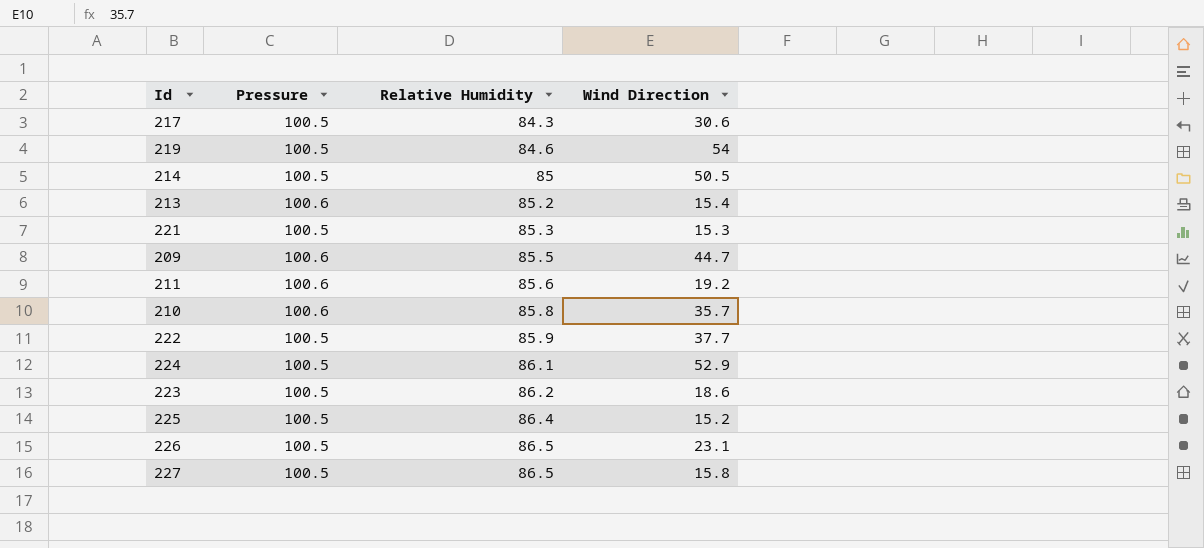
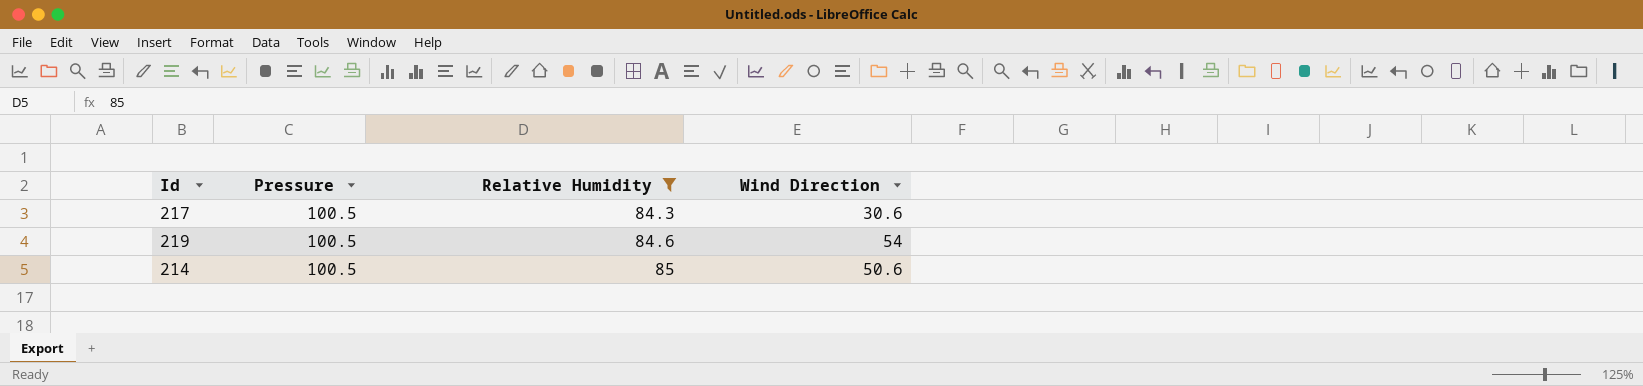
filter: none -> Relative Humidity <= 85
214 | Wind Direction: 50.5 -> 50.6

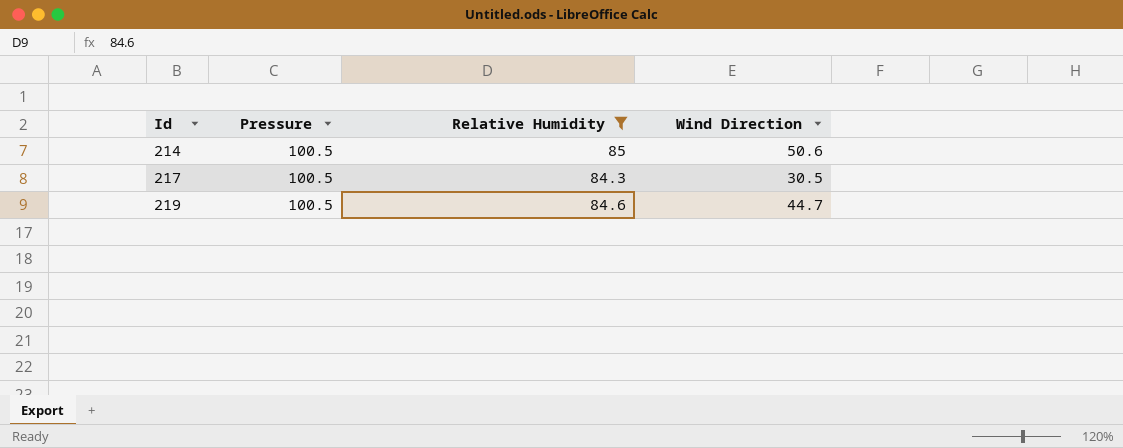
row order: Relative Humidity ascending -> Id ascending
217 | Wind Direction: 30.6 -> 30.5
219 | Wind Direction: 54 -> 44.7

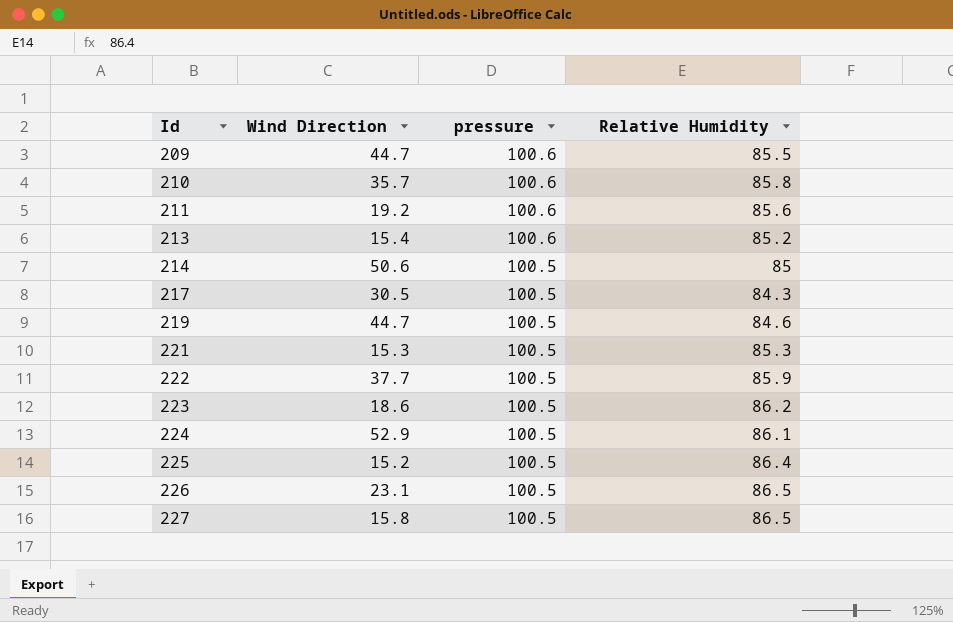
filter: Relative Humidity <= 85 -> none
column Wind Direction | position: 4 -> 2
column name: Pressure -> pressure

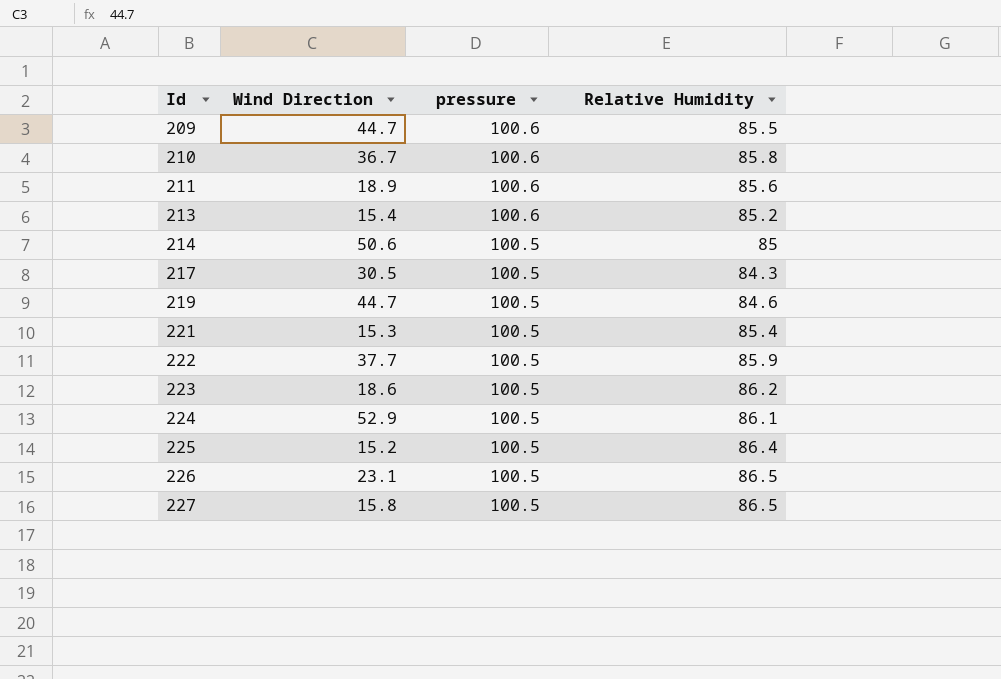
210 | Wind Direction: 35.7 -> 36.7
211 | Wind Direction: 19.2 -> 18.9
221 | Relative Humidity: 85.3 -> 85.4

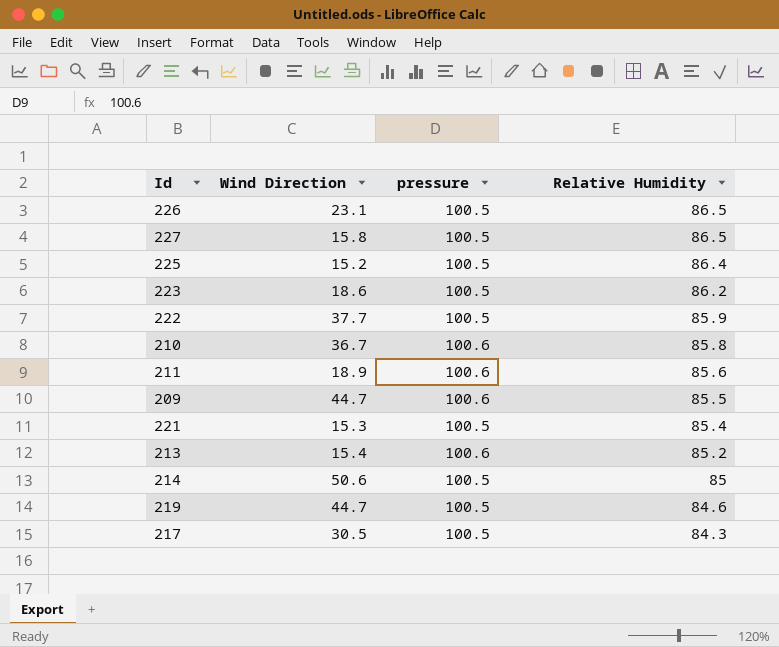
row order: Id ascending -> Relative Humidity descending
row 224: 52.9 | 100.5 | 86.1 -> none

